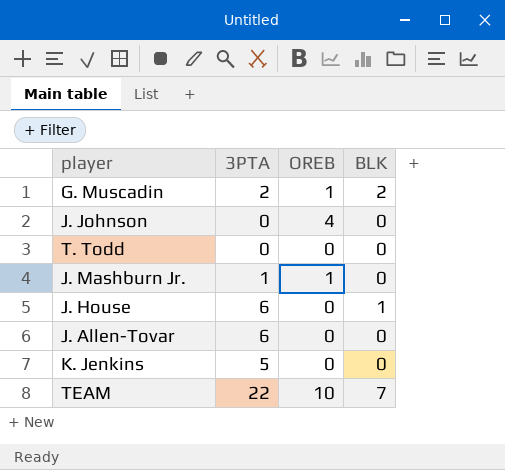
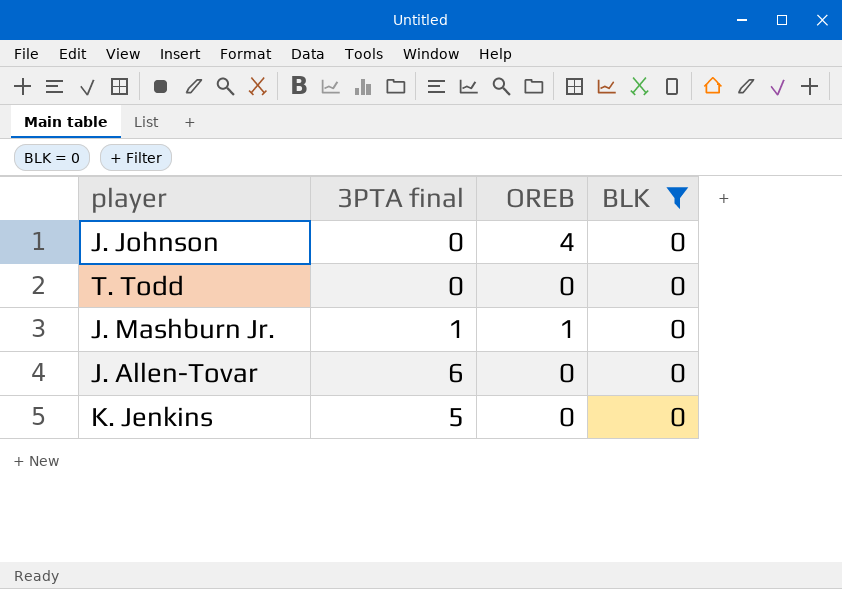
filter: none -> BLK = 0
column name: 3PTA -> 3PTA final

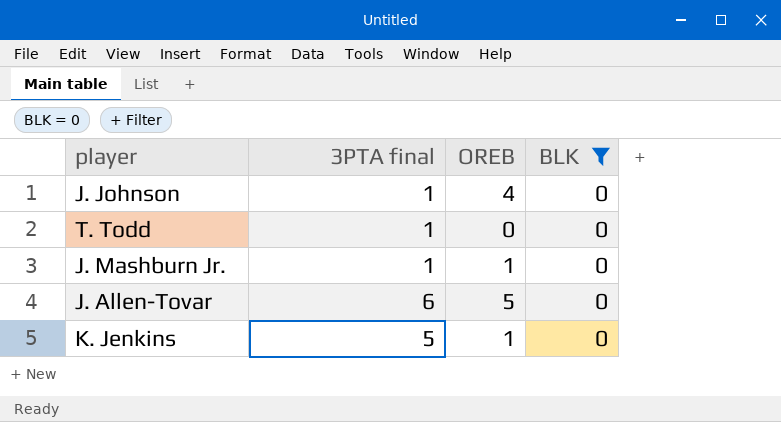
J. Johnson | 3PTA final: 0 -> 1
T. Todd | 3PTA final: 0 -> 1
J. Allen-Tovar | OREB: 0 -> 5
K. Jenkins | OREB: 0 -> 1

